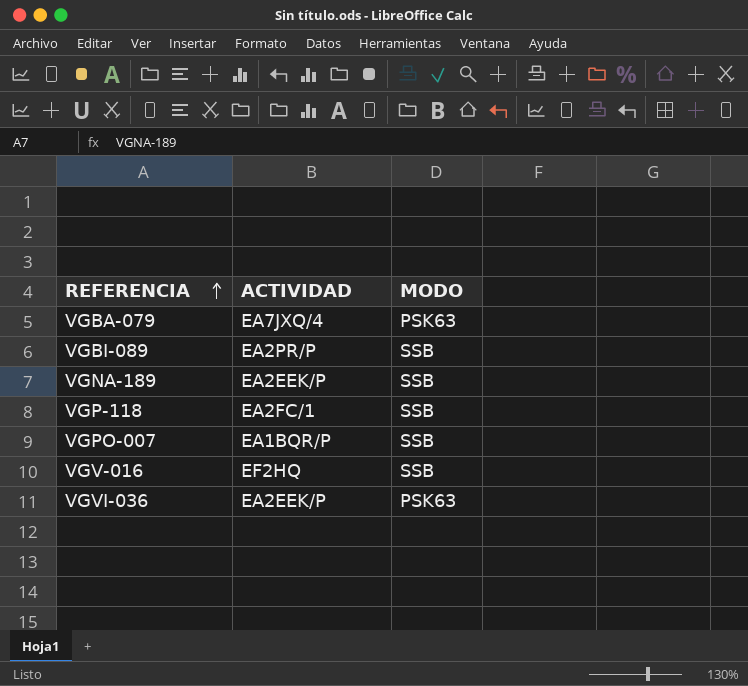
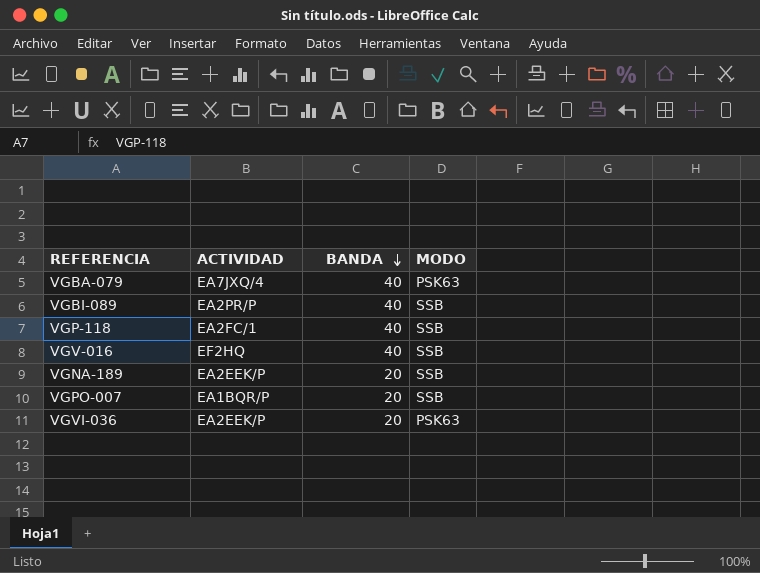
row order: REFERENCIA ascending -> BANDA descending
column BANDA | position: none -> 3

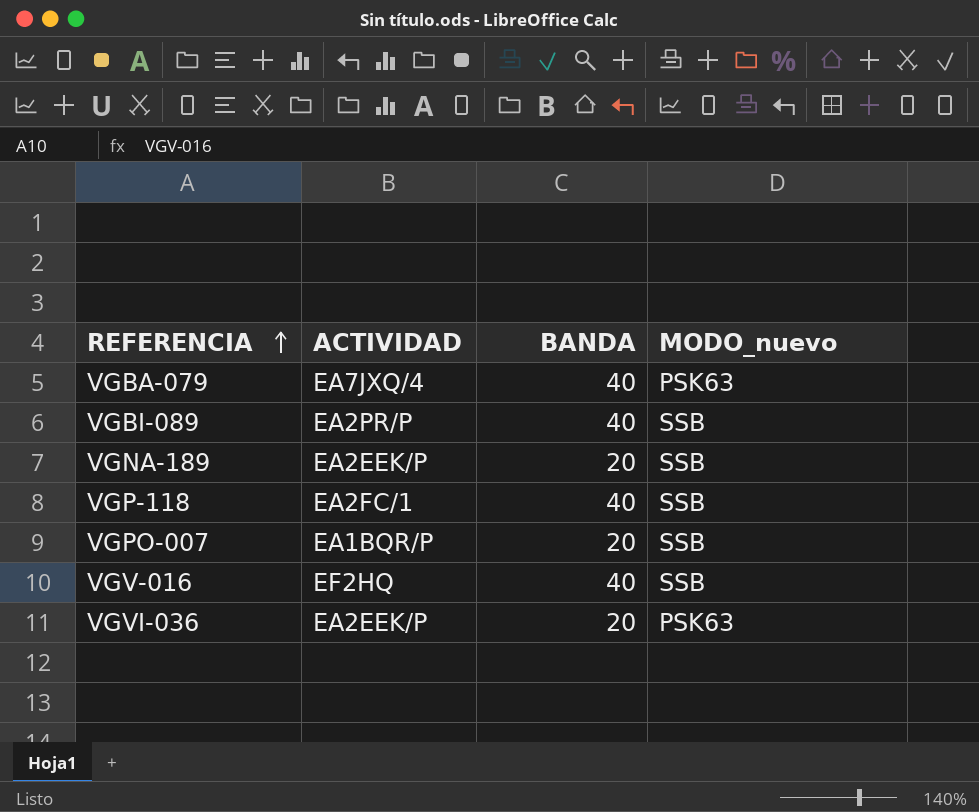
row order: BANDA descending -> REFERENCIA ascending
column name: MODO -> MODO_nuevo

